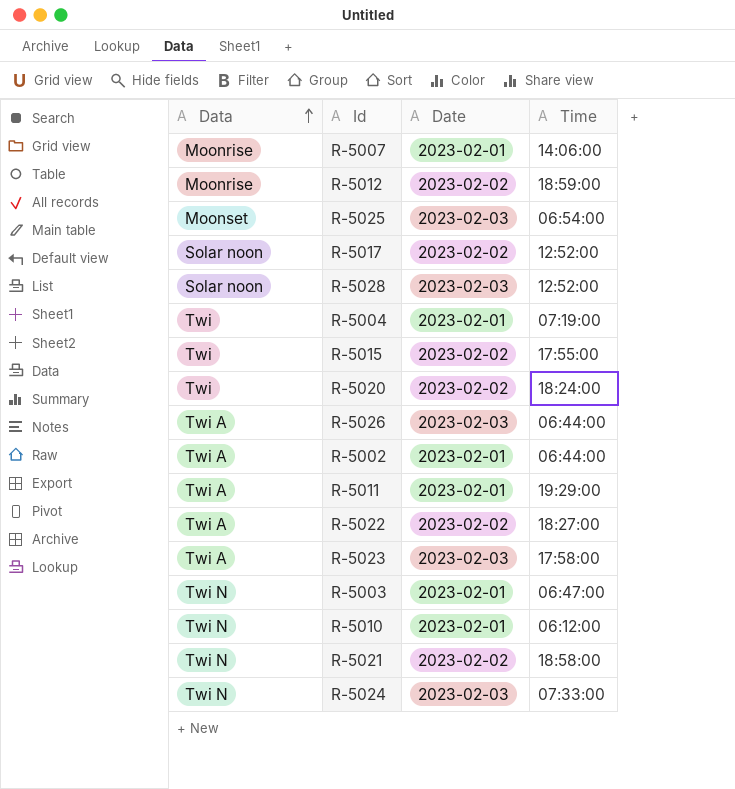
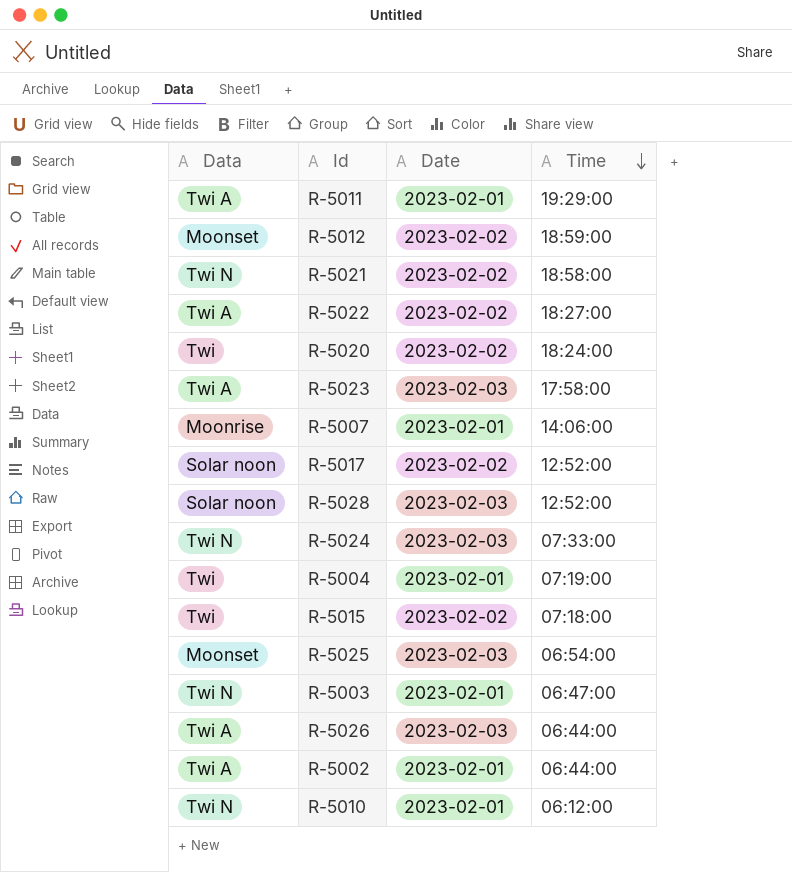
row order: Data ascending -> Time descending
R-5012 | Data: Moonrise -> Moonset
R-5015 | Time: 17:55:00 -> 07:18:00

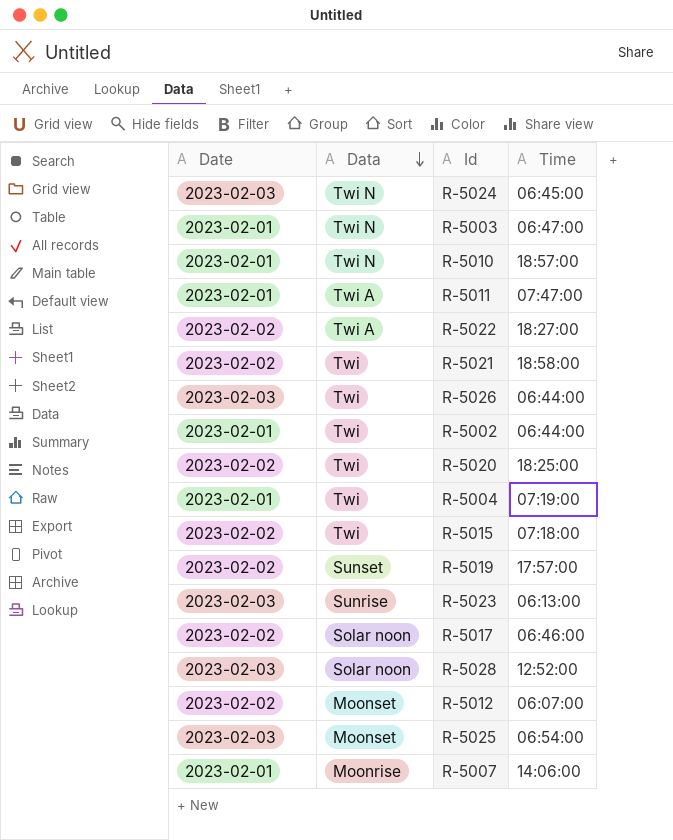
row order: Time descending -> Data descending
column Date | position: 3 -> 1
R-5024 | Time: 07:33:00 -> 06:45:00
R-5010 | Time: 06:12:00 -> 18:57:00
R-5011 | Time: 19:29:00 -> 07:47:00
R-5021 | Data: Twi N -> Twi
R-5026 | Data: Twi A -> Twi
R-5002 | Data: Twi A -> Twi
R-5020 | Time: 18:24:00 -> 18:25:00
row R-5019: none -> 2023-02-02 | Sunset | 17:57:00
R-5023 | Data: Twi A -> Sunrise
R-5023 | Time: 17:58:00 -> 06:13:00
R-5017 | Time: 12:52:00 -> 06:46:00
R-5012 | Time: 18:59:00 -> 06:07:00

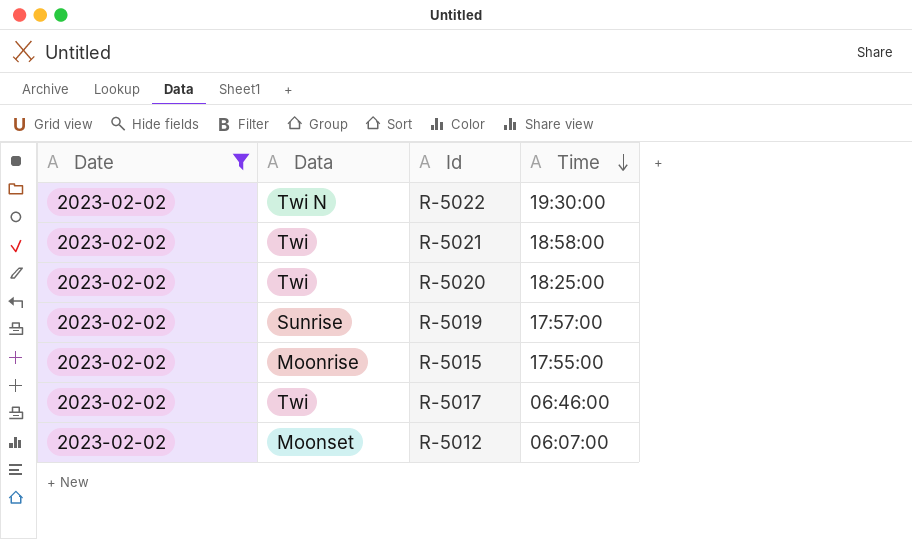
filter: none -> Date = 2023-02-02
row order: Data descending -> Time descending
R-5022 | Data: Twi A -> Twi N
R-5022 | Time: 18:27:00 -> 19:30:00
R-5019 | Data: Sunset -> Sunrise
R-5015 | Data: Twi -> Moonrise
R-5015 | Time: 07:18:00 -> 17:55:00
R-5017 | Data: Solar noon -> Twi

